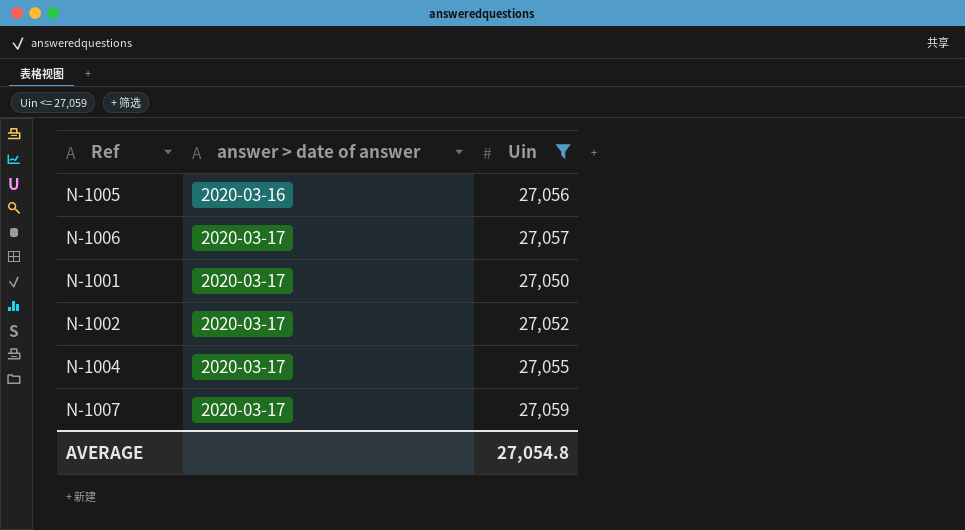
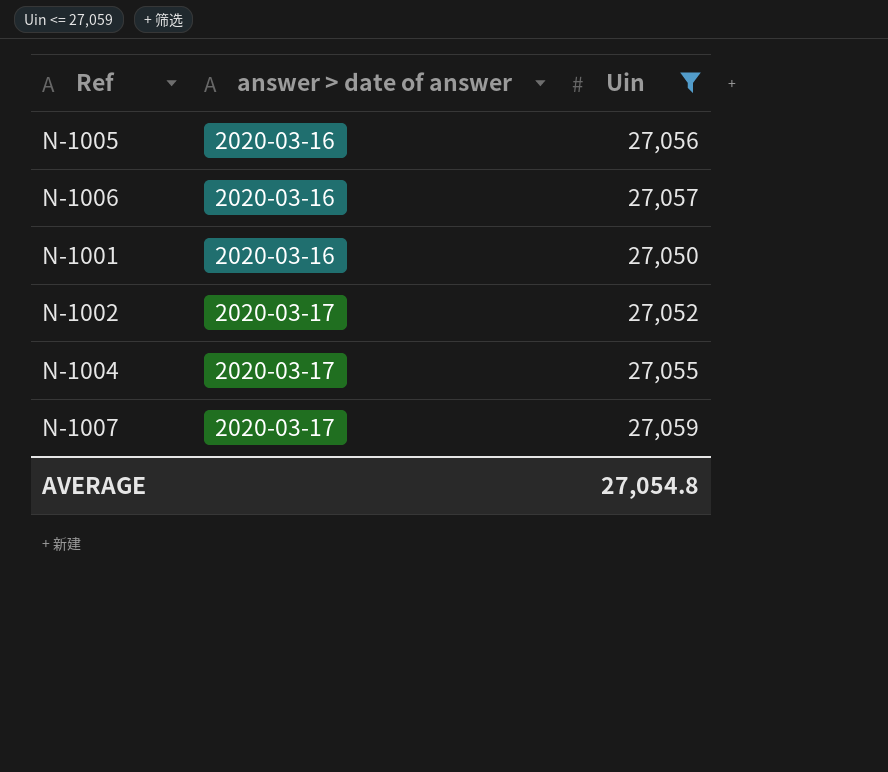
N-1006 | answer > date of answer: 2020-03-17 -> 2020-03-16
N-1001 | answer > date of answer: 2020-03-17 -> 2020-03-16

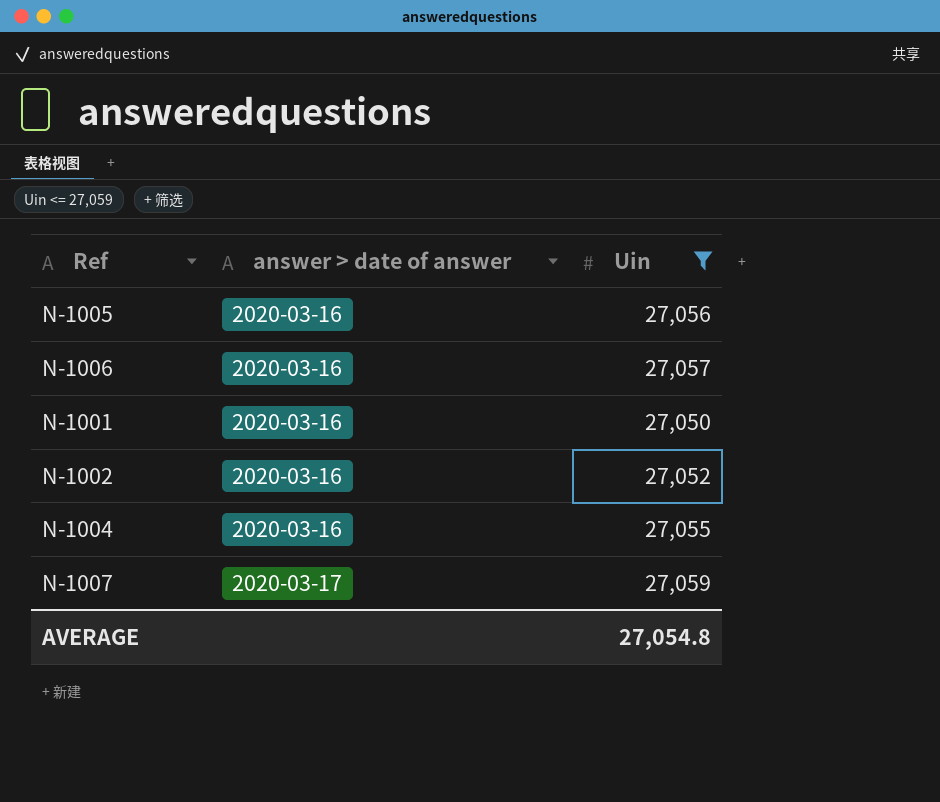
N-1002 | answer > date of answer: 2020-03-17 -> 2020-03-16
N-1004 | answer > date of answer: 2020-03-17 -> 2020-03-16

